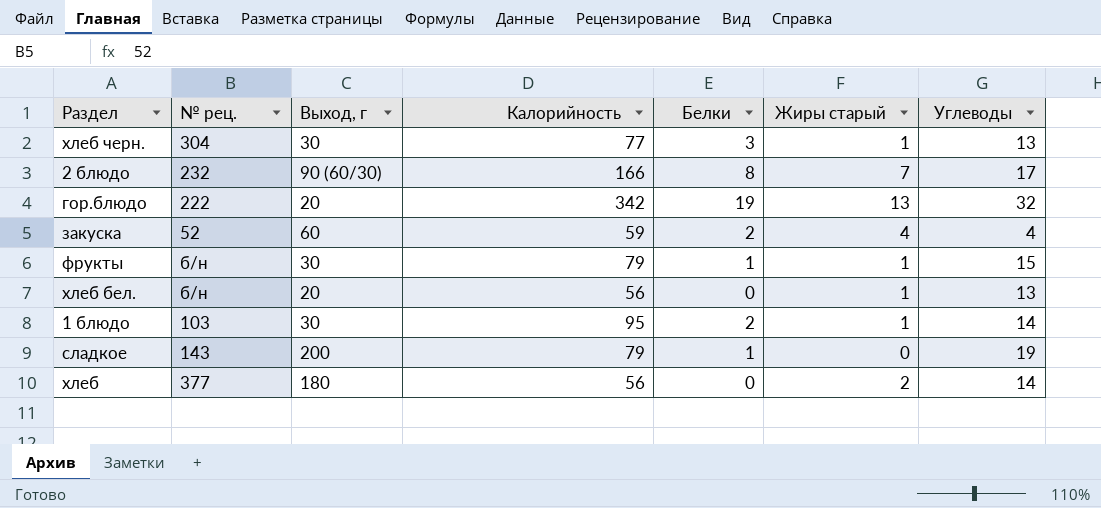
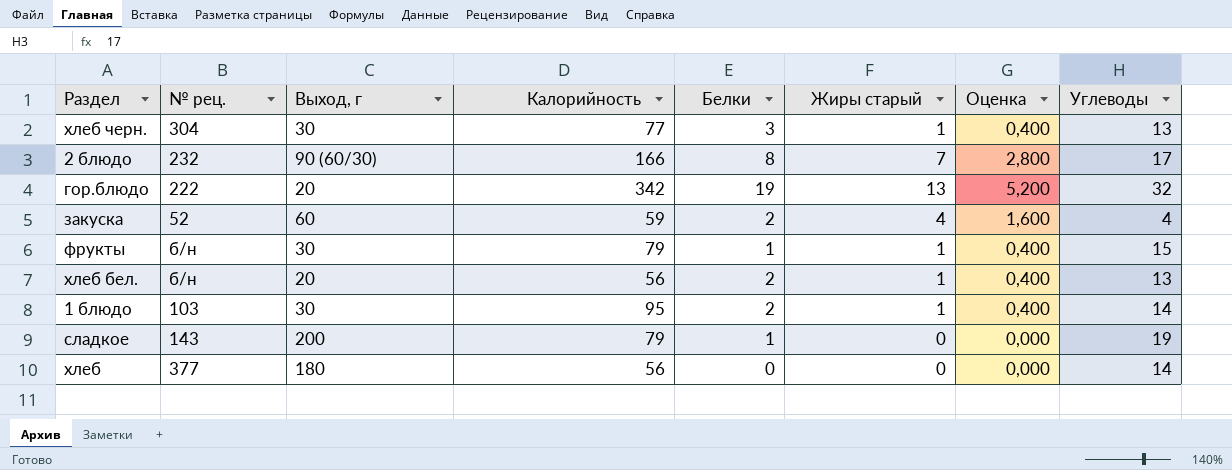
column Оценка | formula: none -> [Жиры старый] * 0,4
хлеб бел. | Белки: 0 -> 2
хлеб | Жиры старый: 2 -> 0

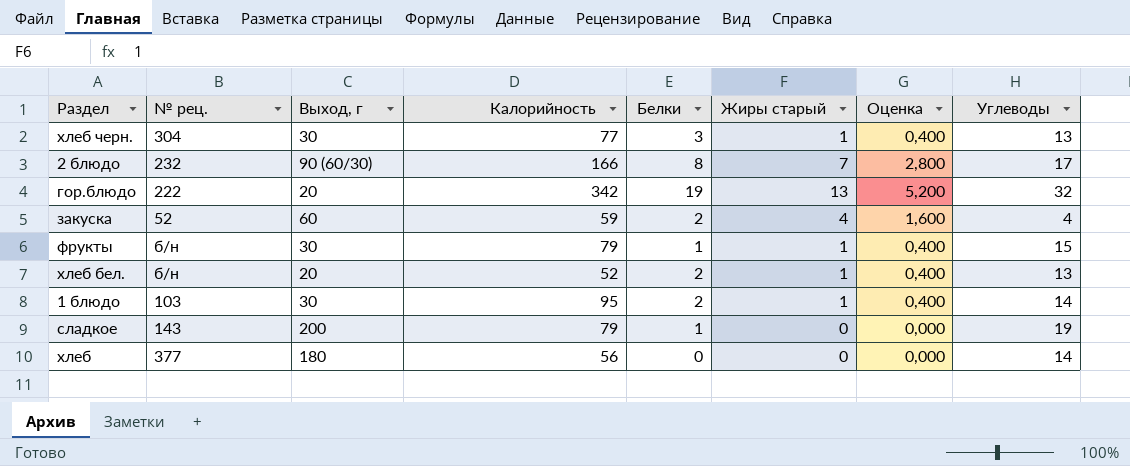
хлеб бел. | Калорийность: 56 -> 52

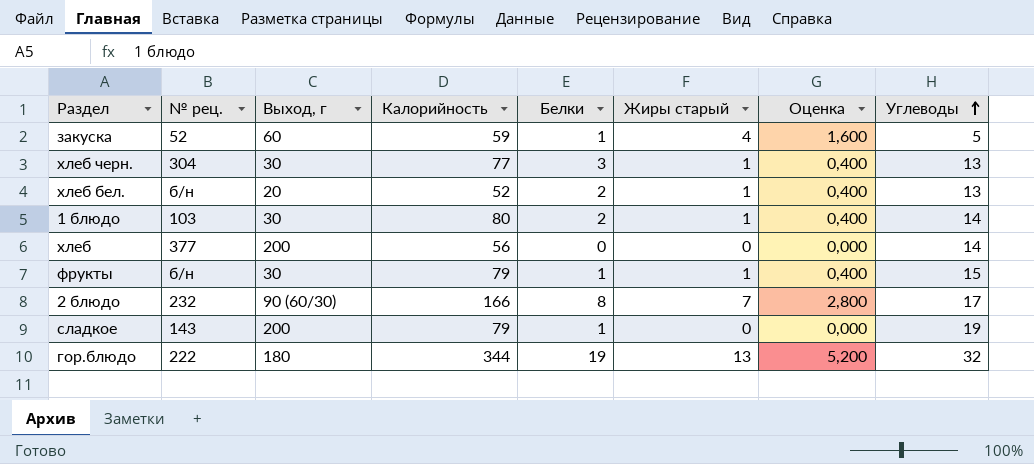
row order: none -> Углеводы ascending
закуска | Белки: 2 -> 1
закуска | Углеводы: 4 -> 5
1 блюдо | Калорийность: 95 -> 80
хлеб | Выход, г: 180 -> 200
гор.блюдо | Выход, г: 20 -> 180
гор.блюдо | Калорийность: 342 -> 344

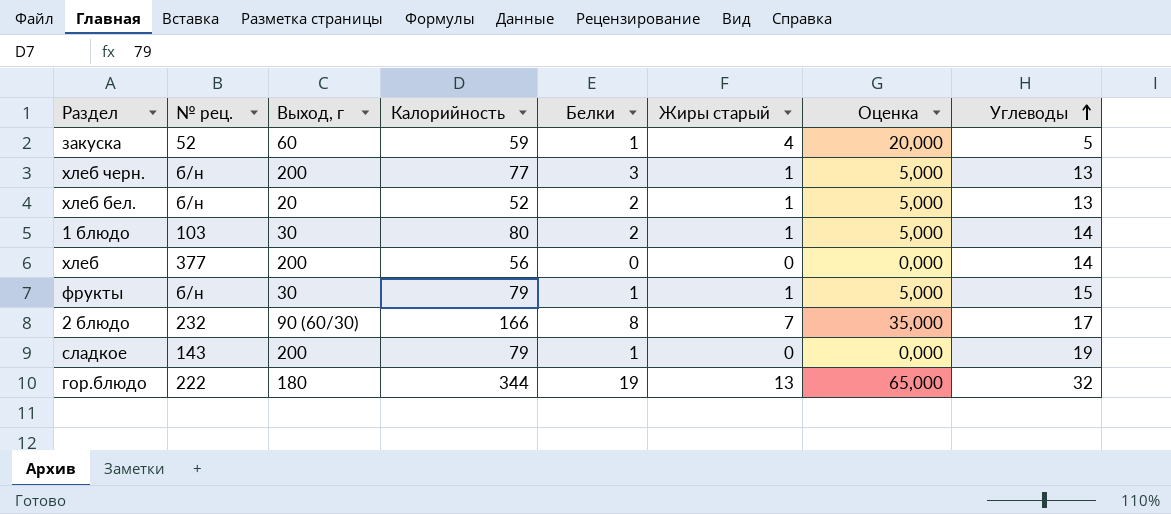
column Оценка | formula: [Жиры старый] * 0,4 -> [Жиры старый] * 5
хлеб черн. | № рец.: 304 -> б/н
хлеб черн. | Выход, г: 30 -> 200

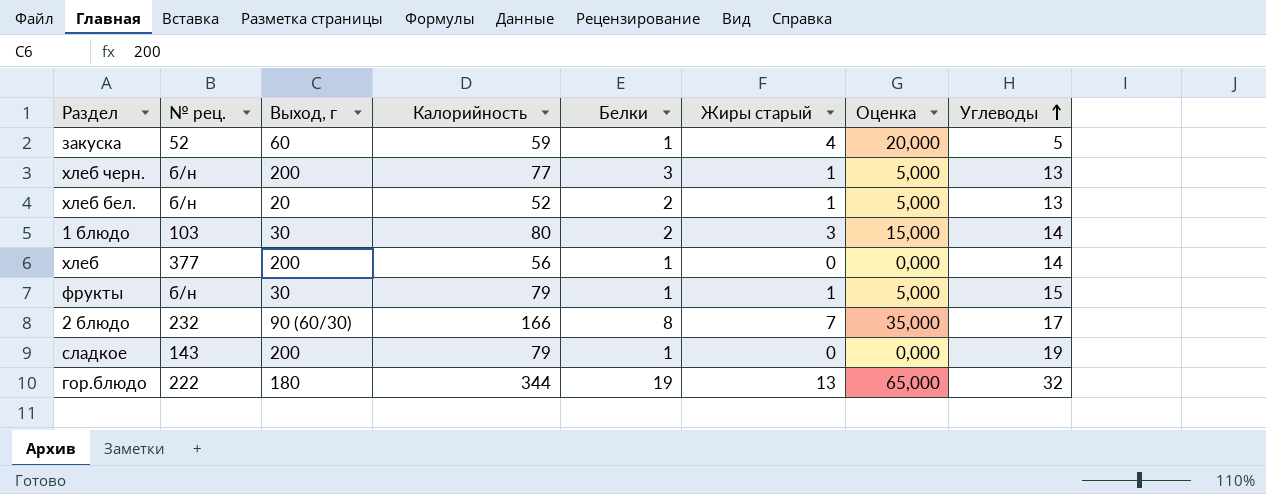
1 блюдо | Жиры старый: 1 -> 3
1 блюдо | Оценка: 5,000 -> 15,000
хлеб | Белки: 0 -> 1

